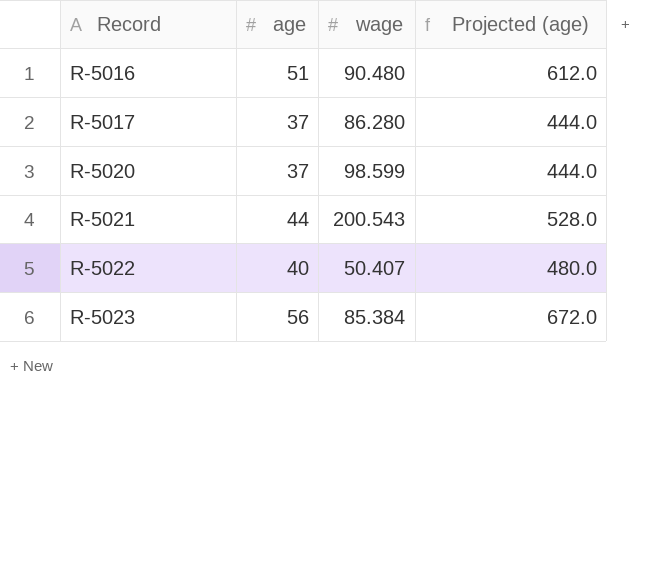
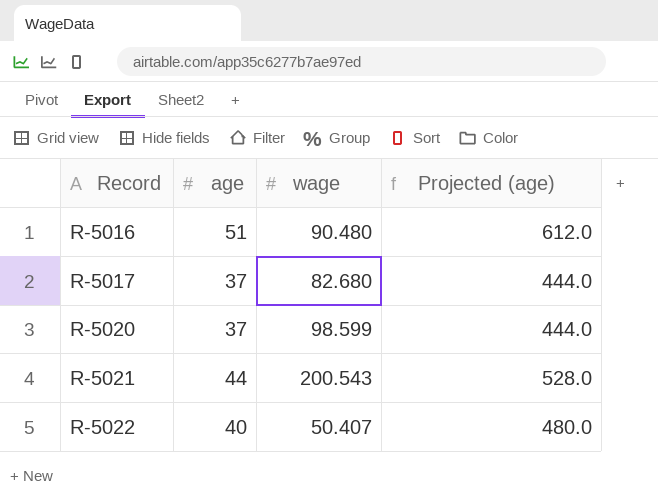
row R-5023: 56 | 85.384 | 672.0 -> none
R-5017 | wage: 86.280 -> 82.680

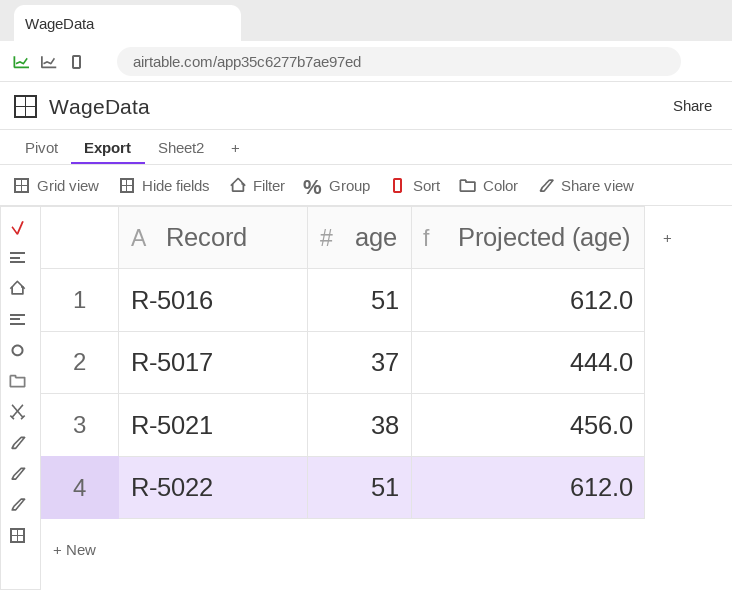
column wage | position: 3 -> none
row R-5020: 37 | 98.599 | 444.0 -> none
R-5021 | age: 44 -> 38
R-5021 | Projected (age): 528.0 -> 456.0
R-5022 | age: 40 -> 51
R-5022 | Projected (age): 480.0 -> 612.0

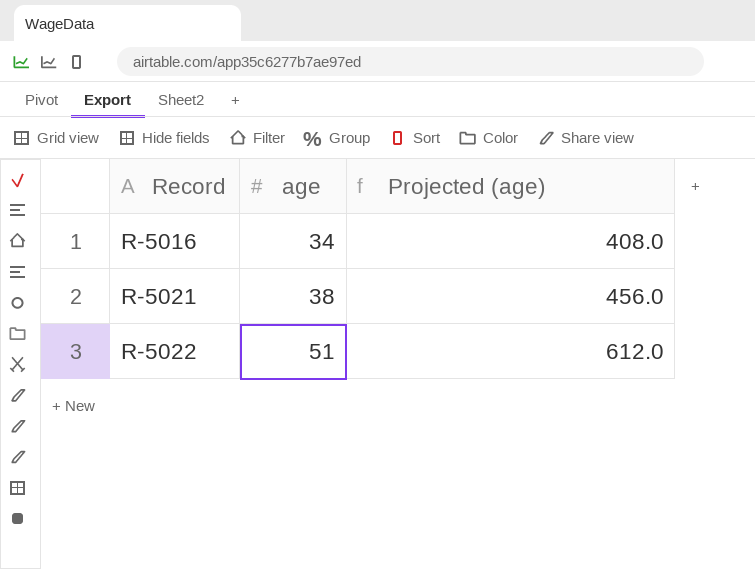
row R-5017: 37 | 444.0 -> none
R-5016 | age: 51 -> 34
R-5016 | Projected (age): 612.0 -> 408.0

